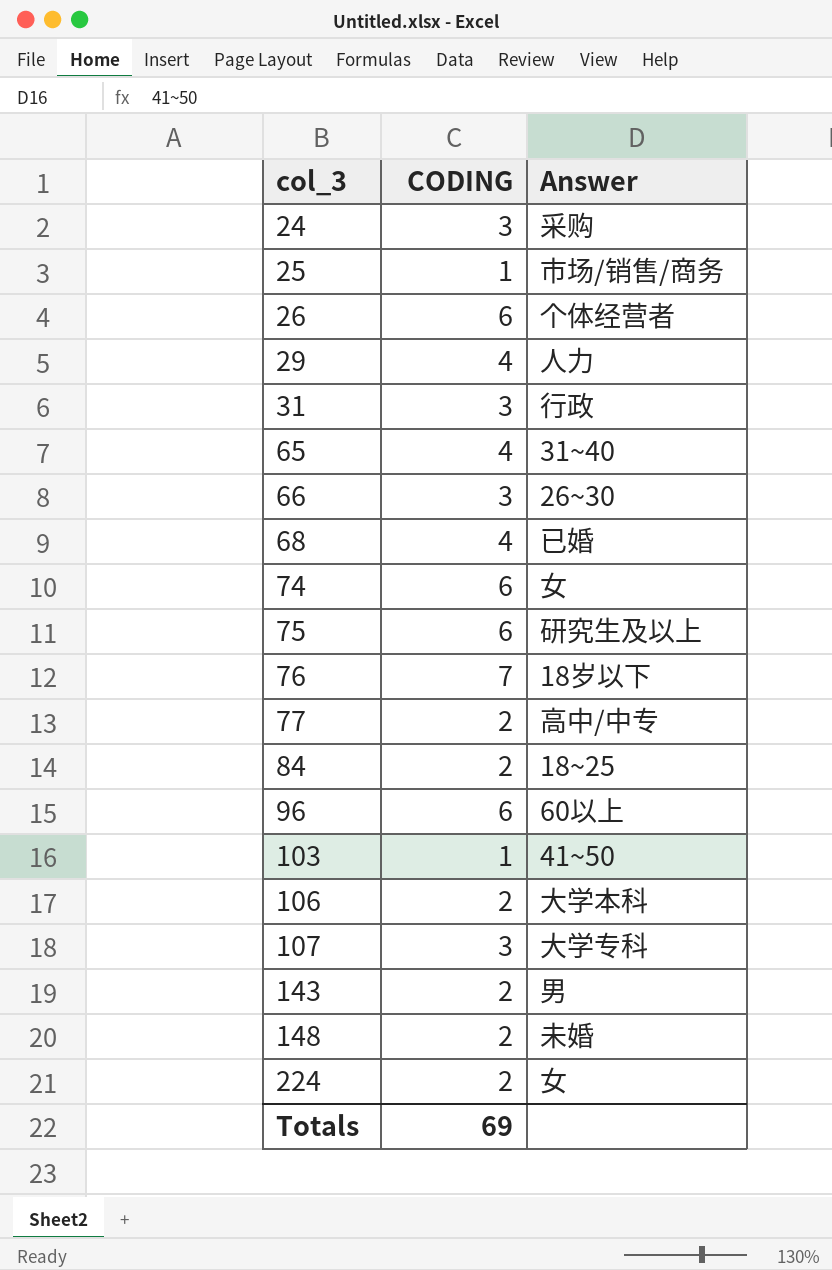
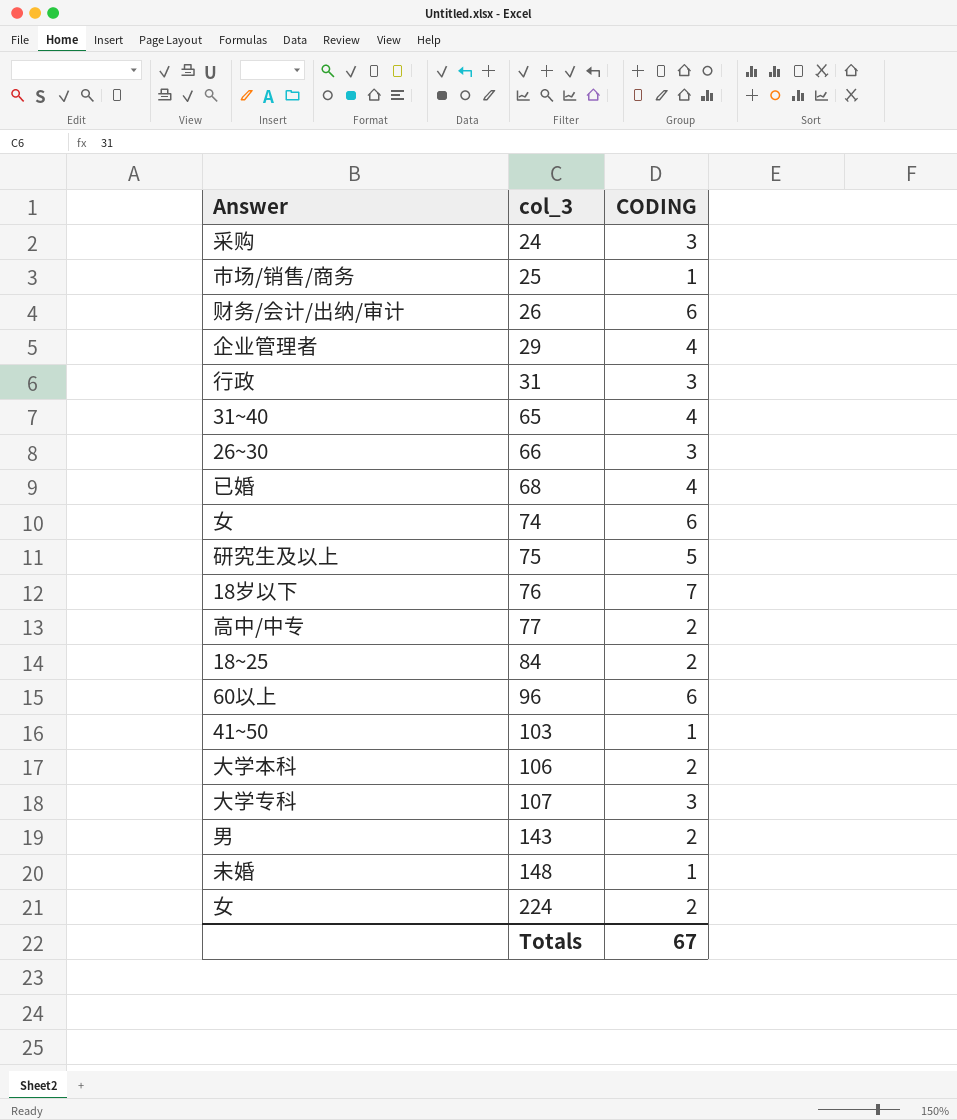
column Answer | position: 3 -> 1
26 | Answer: 个体经营者 -> 财务/会计/出纳/审计
29 | Answer: 人力 -> 企业管理者
75 | CODING: 6 -> 5
148 | CODING: 2 -> 1
Totals | CODING: 69 -> 67

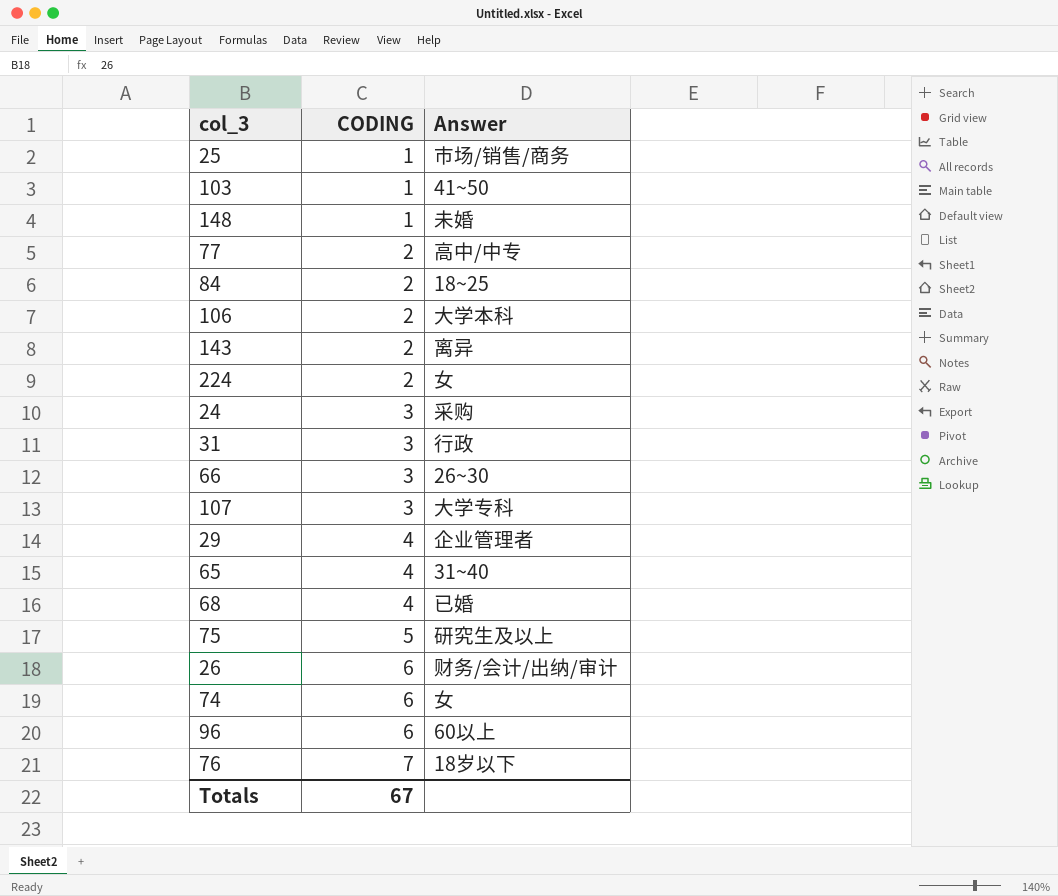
row order: col_3 ascending -> CODING ascending
column Answer | position: 1 -> 3
143 | Answer: 男 -> 离异

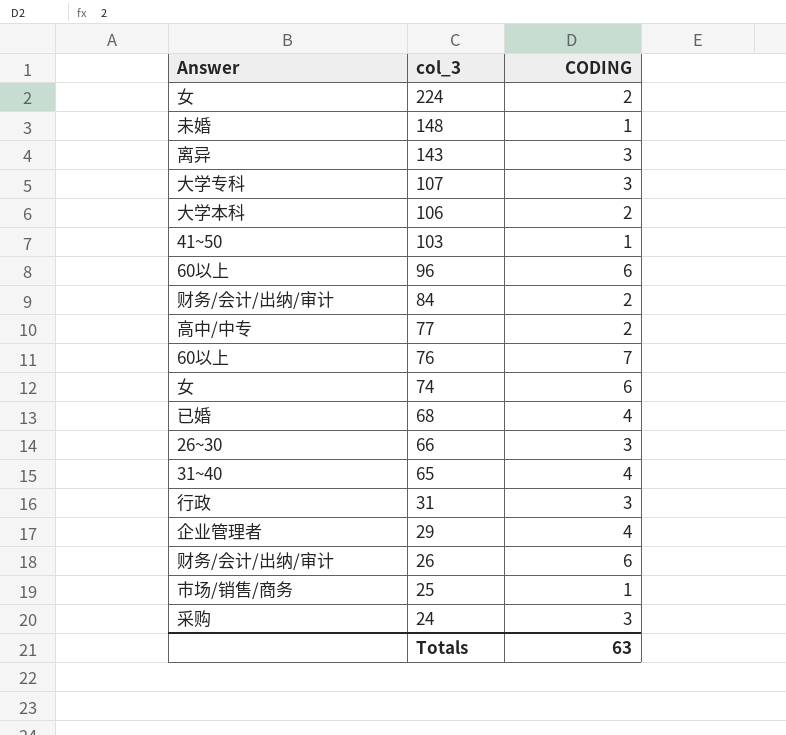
row order: CODING ascending -> col_3 descending
column Answer | position: 3 -> 1
row 75: 5 | 研究生及以上 -> none
143 | CODING: 2 -> 3
84 | Answer: 18~25 -> 财务/会计/出纳/审计
76 | Answer: 18岁以下 -> 60以上
Totals | CODING: 67 -> 63

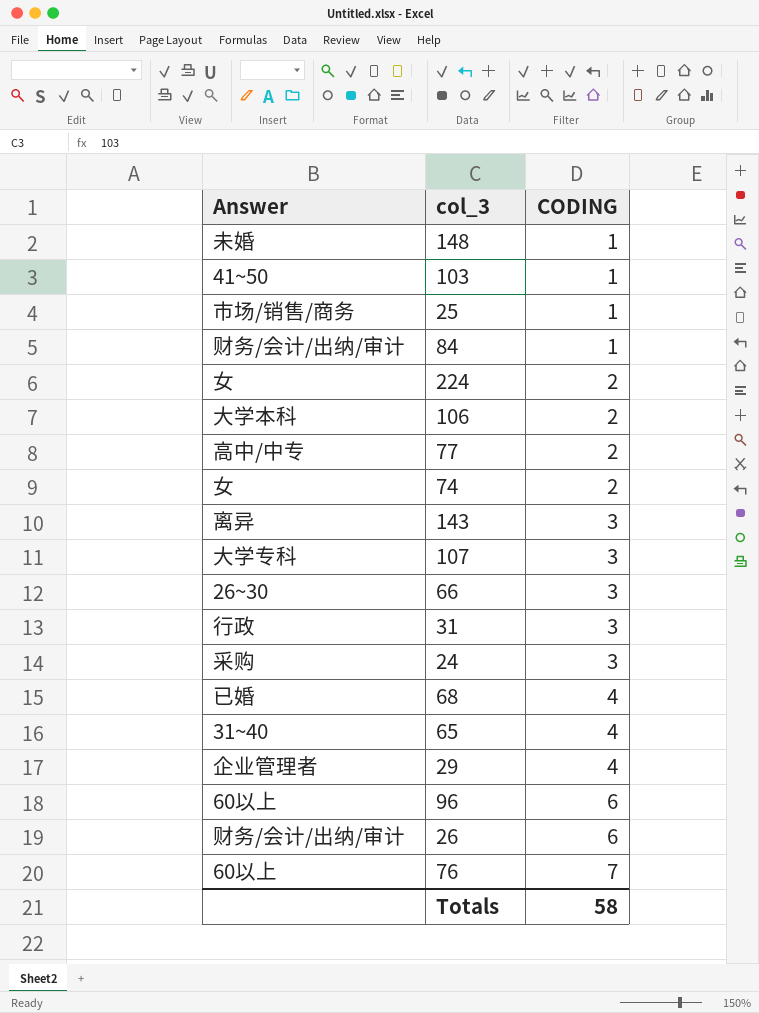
row order: col_3 descending -> CODING ascending
84 | CODING: 2 -> 1
74 | CODING: 6 -> 2
Totals | CODING: 63 -> 58

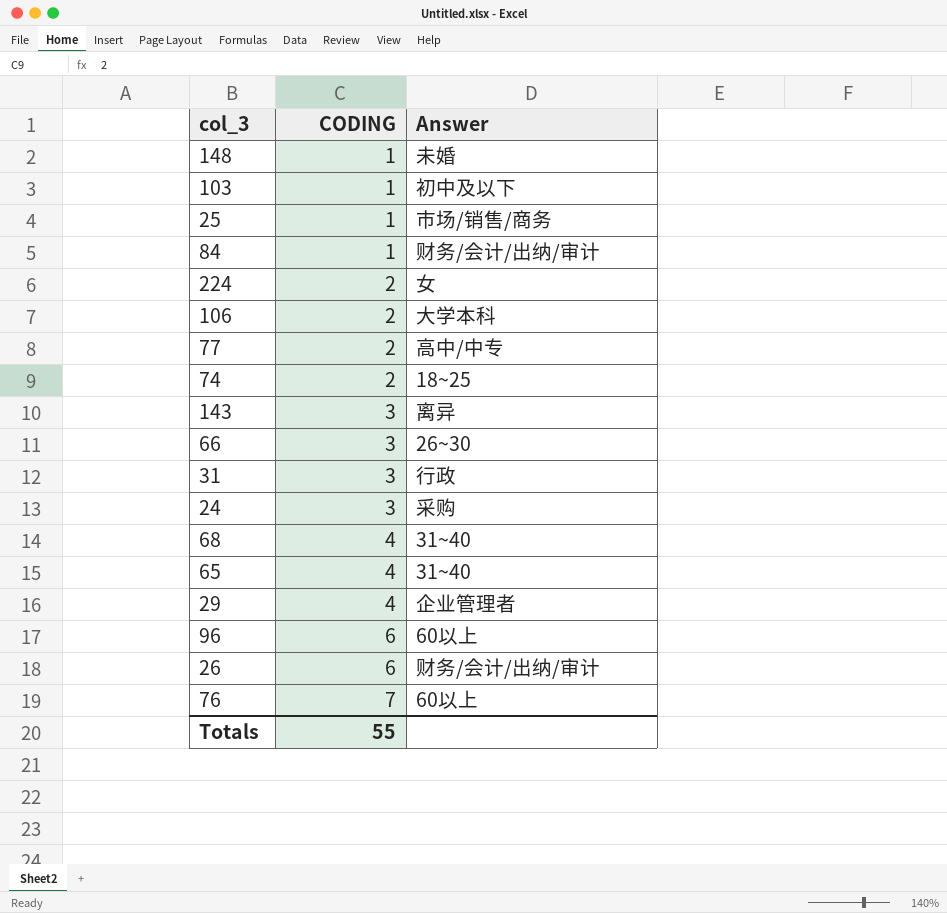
column Answer | position: 1 -> 3
row 107: 大学专科 | 3 -> none
103 | Answer: 41~50 -> 初中及以下
74 | Answer: 女 -> 18~25
68 | Answer: 已婚 -> 31~40
Totals | CODING: 58 -> 55

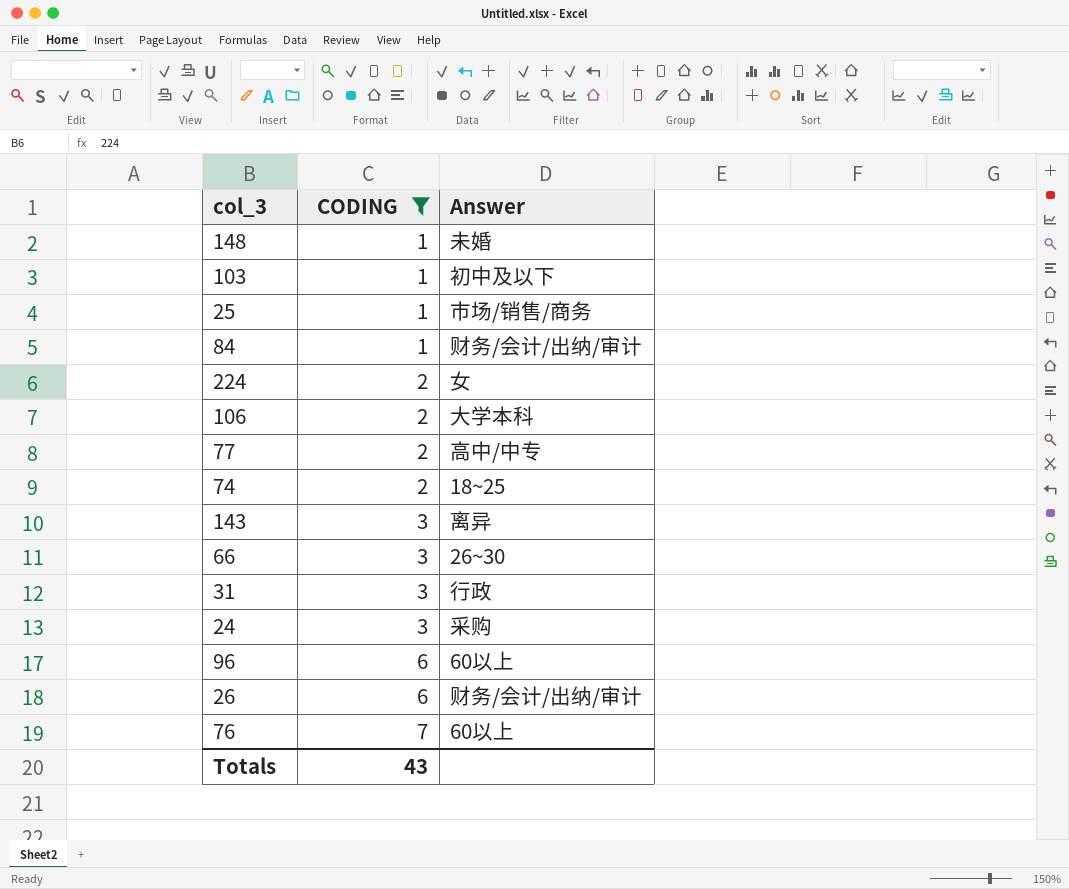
filter: none -> CODING != 4
Totals | CODING: 55 -> 43

